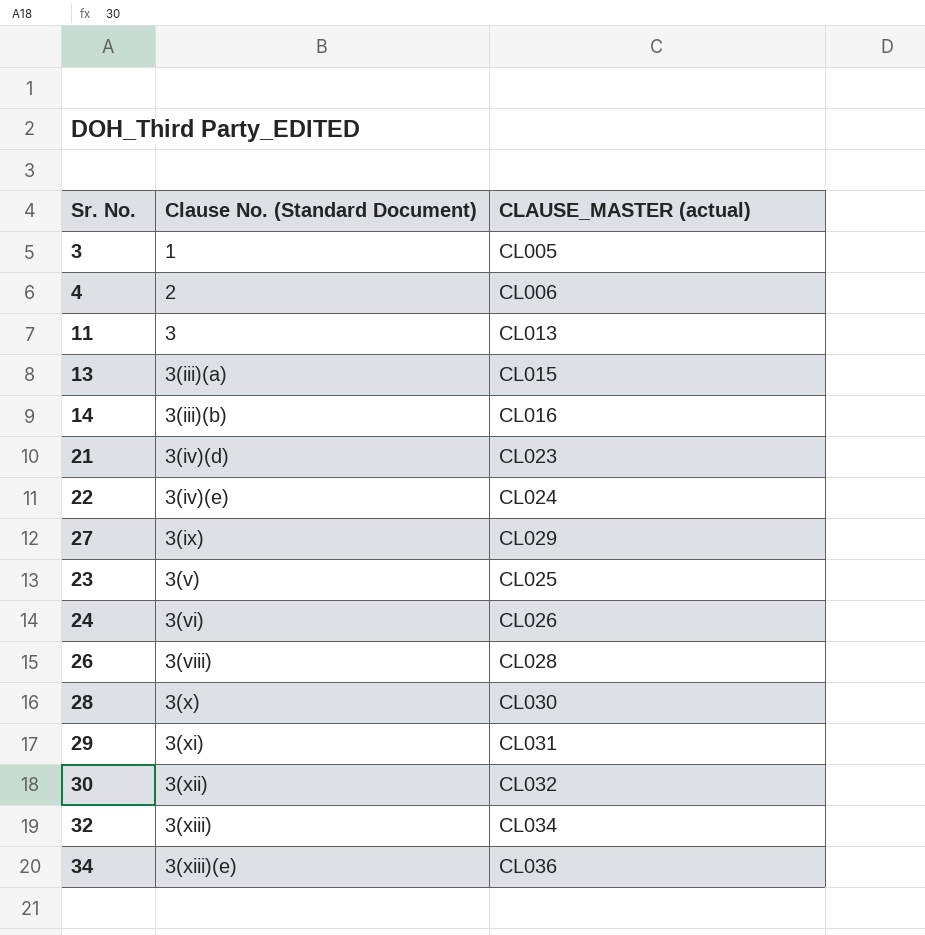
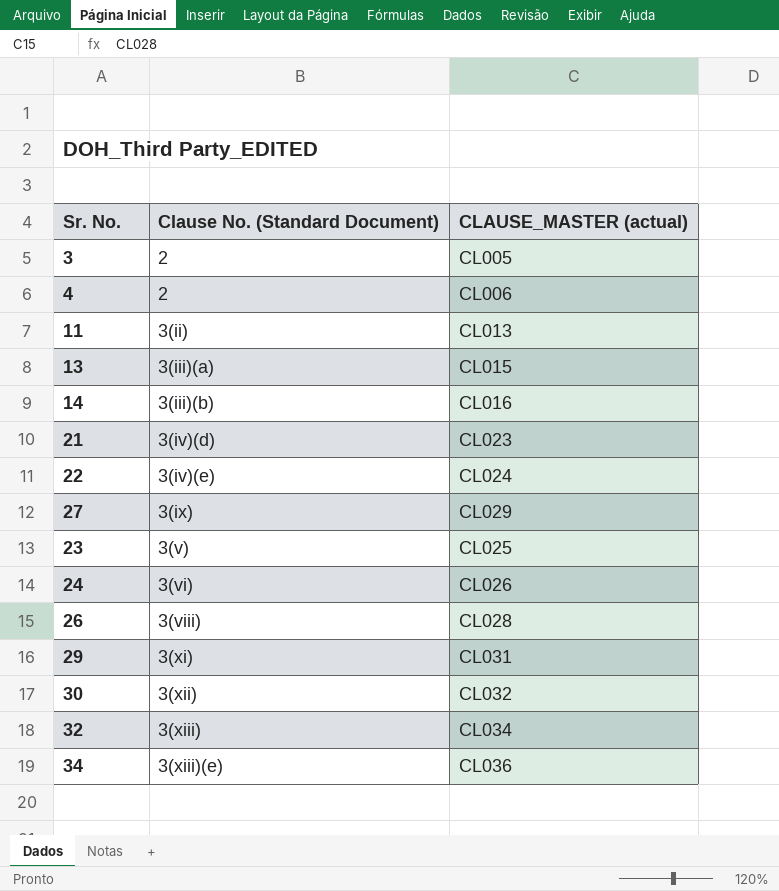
row 28: 3(x) | CL030 -> none
3 | Clause No. (Standard Document): 1 -> 2
11 | Clause No. (Standard Document): 3 -> 3(ii)

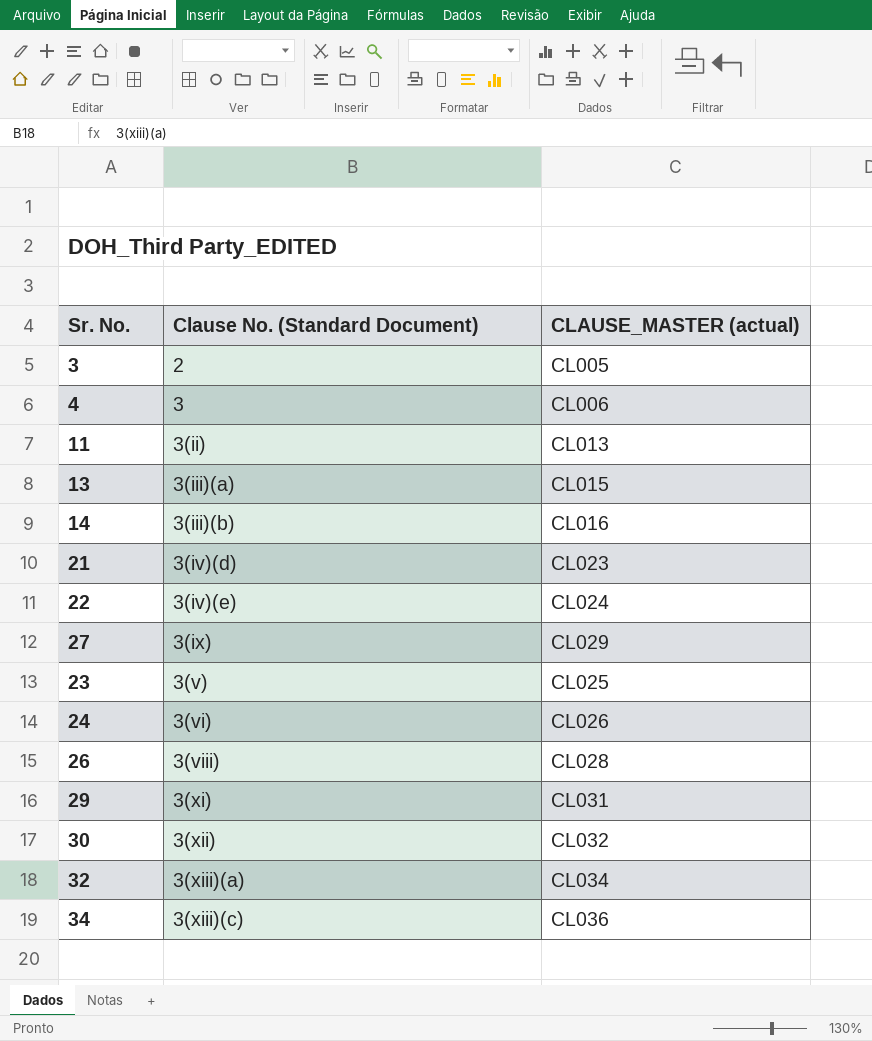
4 | Clause No. (Standard Document): 2 -> 3
32 | Clause No. (Standard Document): 3(xiii) -> 3(xiii)(a)
34 | Clause No. (Standard Document): 3(xiii)(e) -> 3(xiii)(c)

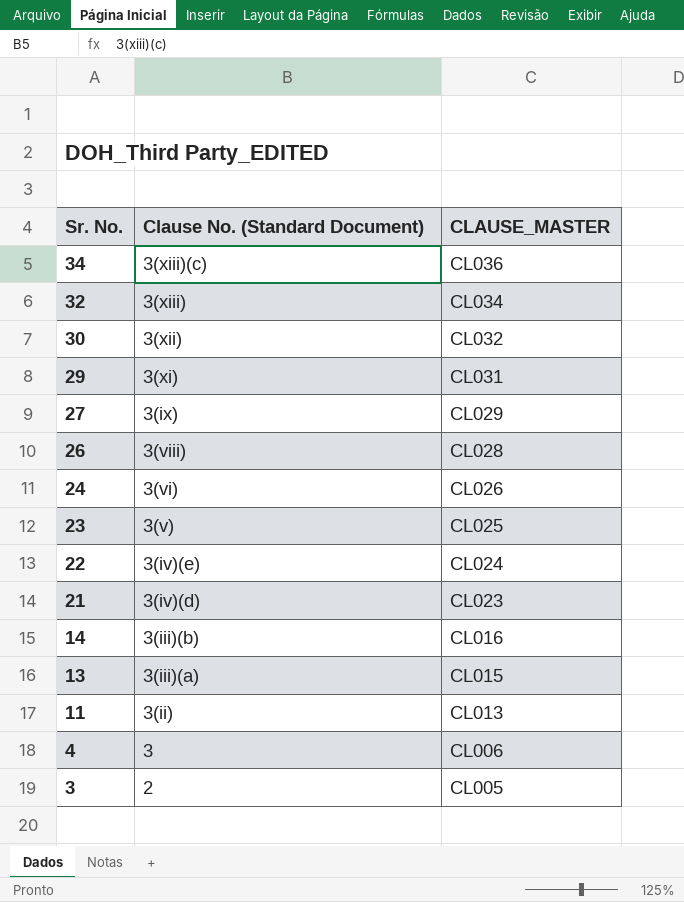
row order: Clause No. (Standard Document) ascending -> Sr. No. descending
column name: CLAUSE_MASTER (actual) -> CLAUSE_MASTER
32 | Clause No. (Standard Document): 3(xiii)(a) -> 3(xiii)

